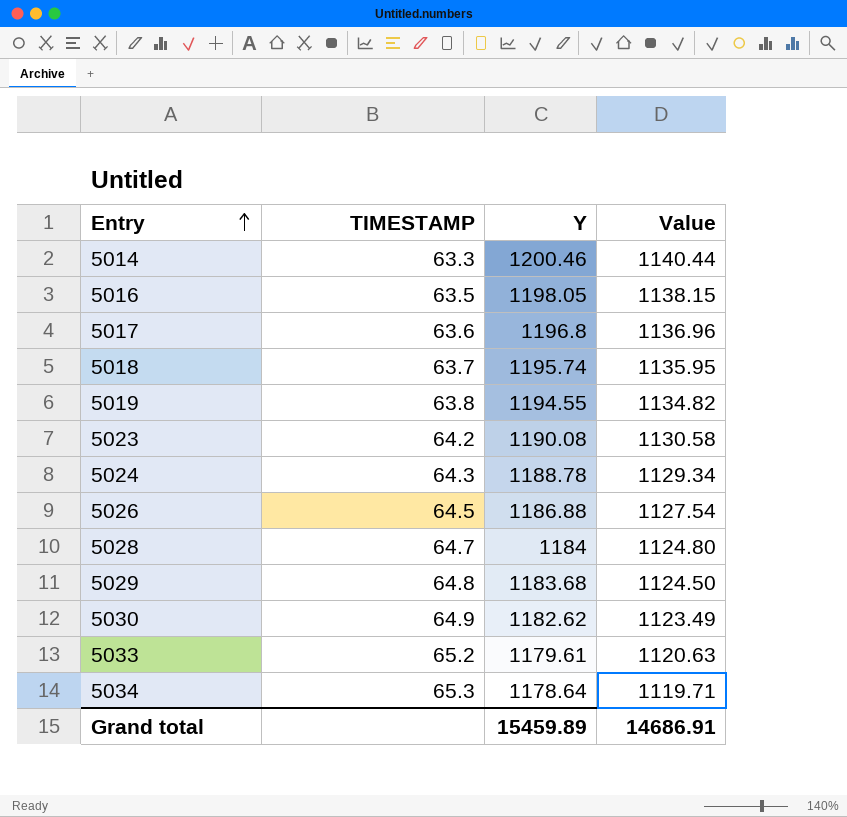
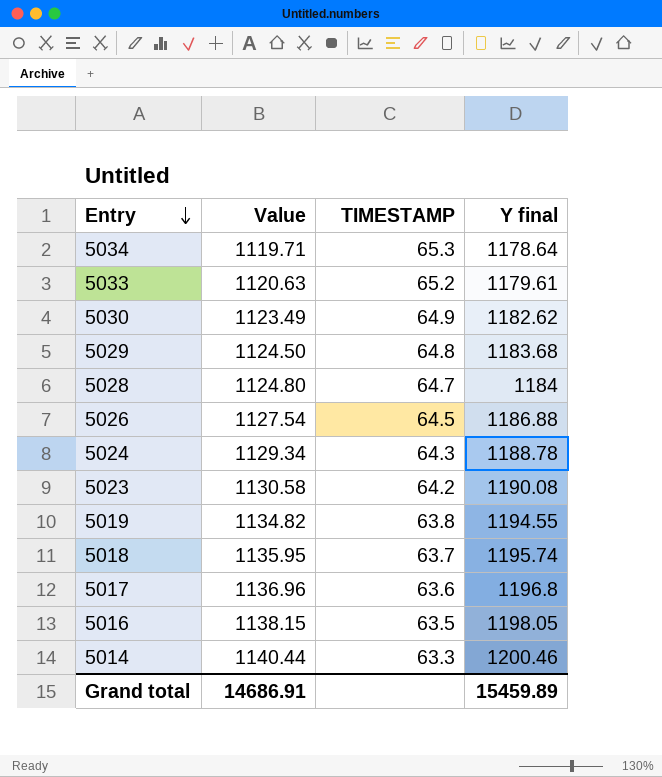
row order: Entry ascending -> Entry descending
column Value | position: 4 -> 2
column name: Y -> Y final

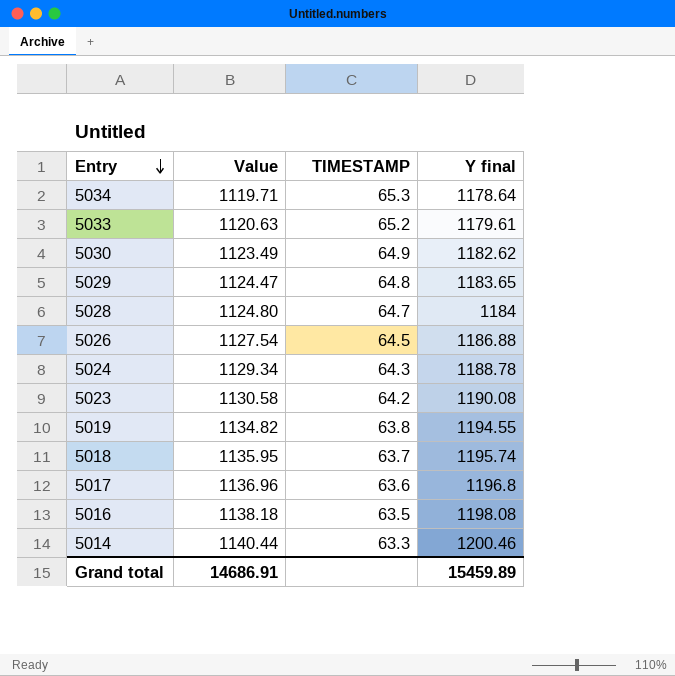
5029 | Value: 1124.50 -> 1124.47
5029 | Y final: 1183.68 -> 1183.65
5016 | Value: 1138.15 -> 1138.18
5016 | Y final: 1198.05 -> 1198.08

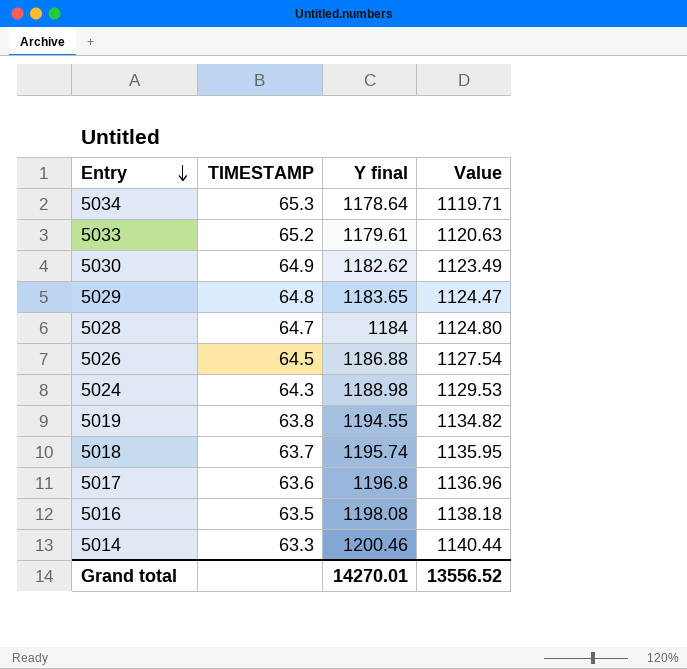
column Value | position: 2 -> 4
row 5023: 1130.58 | 64.2 | 1190.08 -> none
5024 | Y final: 1188.78 -> 1188.98
5024 | Value: 1129.34 -> 1129.53
Grand total | Y final: 15459.89 -> 14270.01
Grand total | Value: 14686.91 -> 13556.52

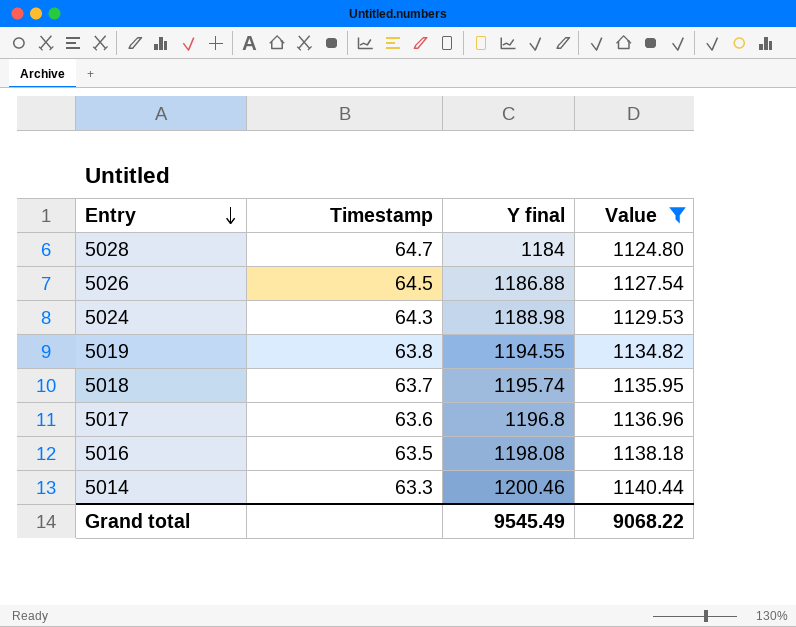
filter: none -> Value >= 1124.80
column name: TIMESTAMP -> Timestamp
Grand total | Y final: 14270.01 -> 9545.49
Grand total | Value: 13556.52 -> 9068.22

